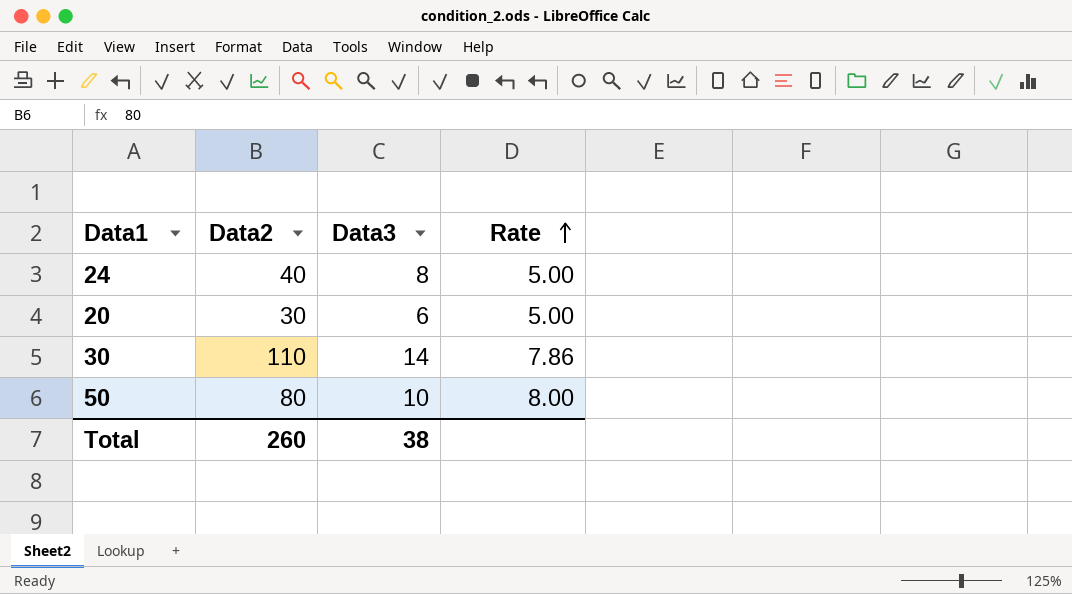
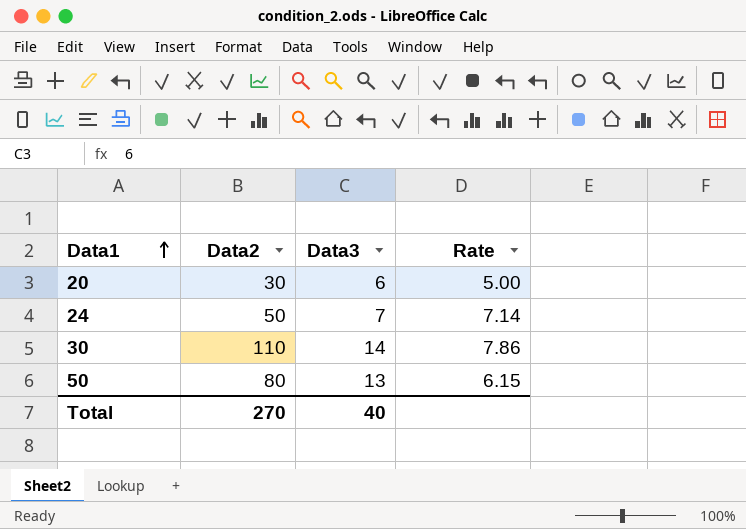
row order: Rate ascending -> Data1 ascending
24 | Data2: 40 -> 50
24 | Data3: 8 -> 7
24 | Rate: 5.00 -> 7.14
50 | Data3: 10 -> 13
50 | Rate: 8.00 -> 6.15
Total | Data2: 260 -> 270
Total | Data3: 38 -> 40

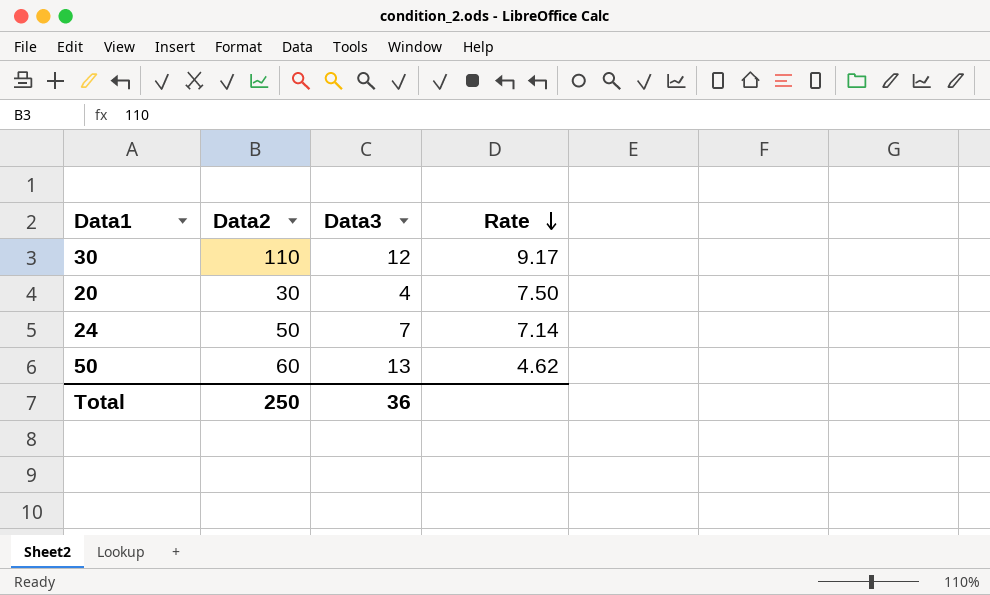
row order: Data1 ascending -> Rate descending
30 | Data3: 14 -> 12
30 | Rate: 7.86 -> 9.17
20 | Data3: 6 -> 4
20 | Rate: 5.00 -> 7.50
50 | Data2: 80 -> 60
50 | Rate: 6.15 -> 4.62
Total | Data2: 270 -> 250
Total | Data3: 40 -> 36

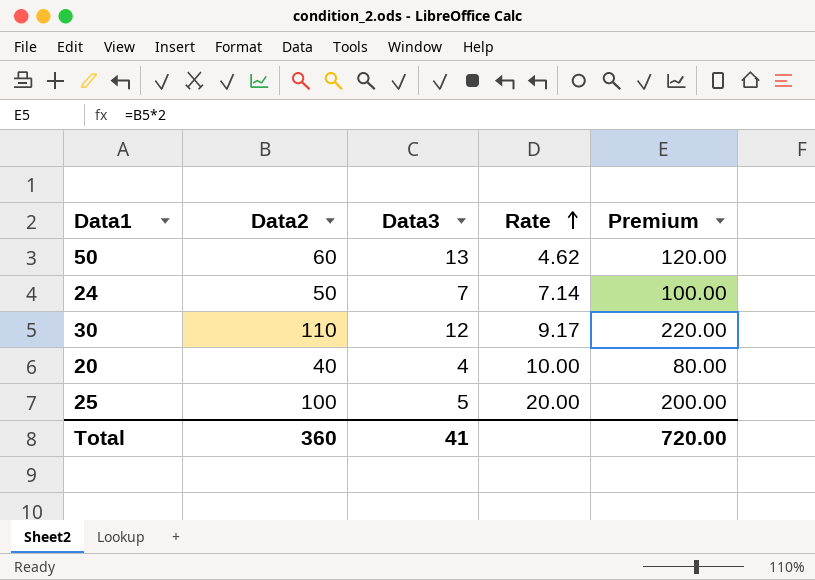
row order: Rate descending -> Rate ascending
column Premium | formula: none -> [Data2] * 2
20 | Data2: 30 -> 40
20 | Rate: 7.50 -> 10.00
row 25: none -> 100 | 5 | 20.00 | 200.00
Total | Data2: 250 -> 360
Total | Data3: 36 -> 41

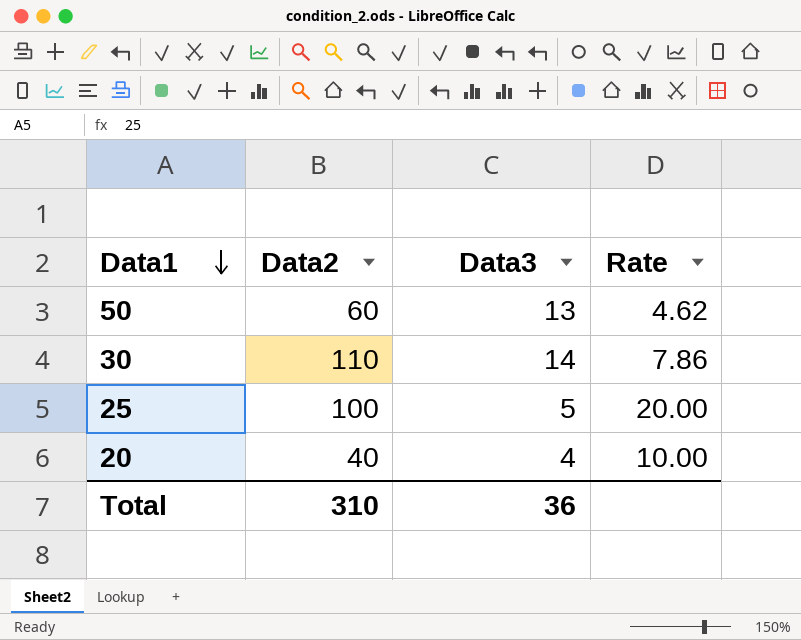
row order: Rate ascending -> Data1 descending
column Premium | formula: [Data2] * 2 -> none
row 24: 50 | 7 | 7.14 | 100.00 -> none
30 | Data3: 12 -> 14
30 | Rate: 9.17 -> 7.86
Total | Data2: 360 -> 310
Total | Data3: 41 -> 36

